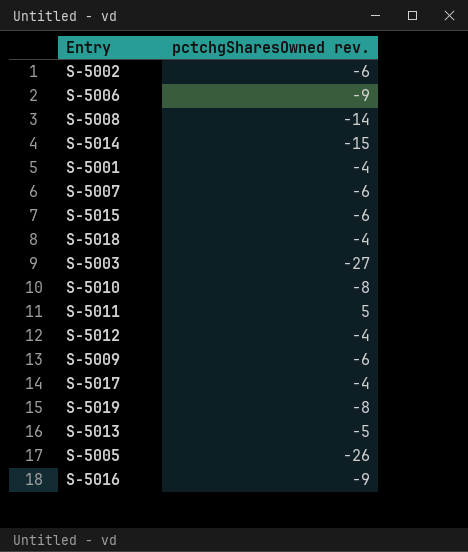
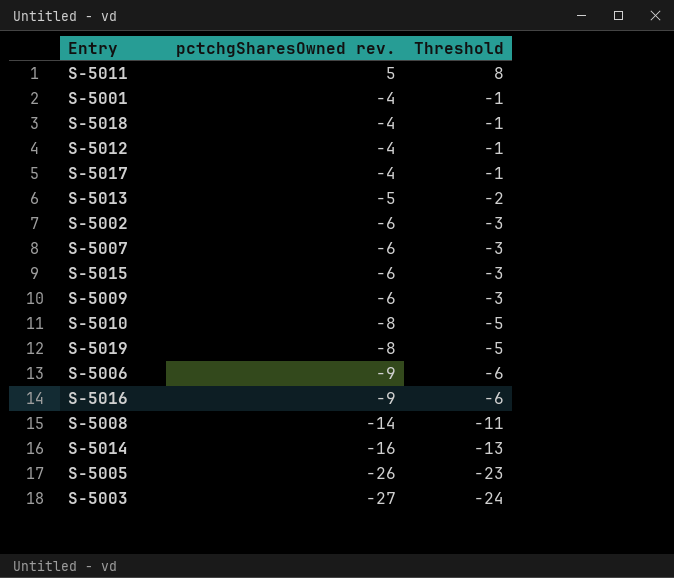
row order: none -> pctchgSharesOwned rev. descending
column Threshold | formula: none -> [pctchgSharesOwned rev.] + 3
S-5014 | pctchgSharesOwned rev.: -15 -> -16

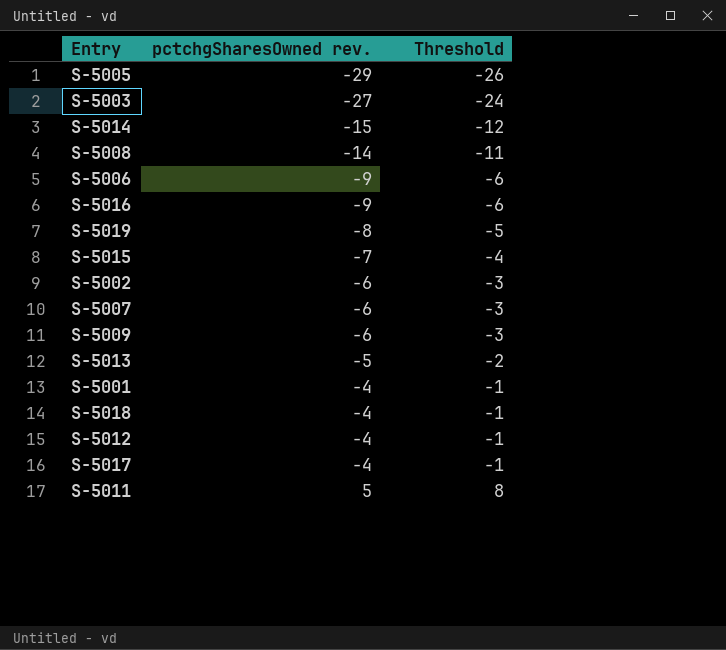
row order: pctchgSharesOwned rev. descending -> pctchgSharesOwned rev. ascending
row S-5010: -8 | -5 -> none
S-5005 | pctchgSharesOwned rev.: -26 -> -29
S-5005 | Threshold: -23 -> -26
S-5014 | pctchgSharesOwned rev.: -16 -> -15
S-5014 | Threshold: -13 -> -12
S-5015 | pctchgSharesOwned rev.: -6 -> -7
S-5015 | Threshold: -3 -> -4

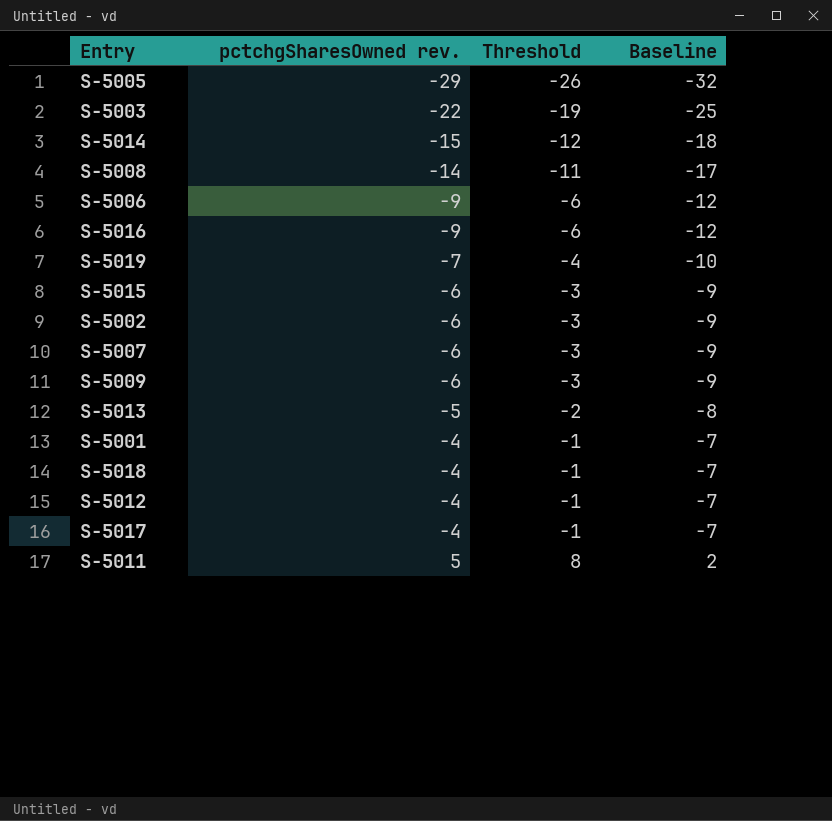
column Baseline | formula: none -> [pctchgSharesOwned rev.] - 3
S-5003 | pctchgSharesOwned rev.: -27 -> -22
S-5003 | Threshold: -24 -> -19
S-5019 | pctchgSharesOwned rev.: -8 -> -7
S-5019 | Threshold: -5 -> -4
S-5015 | pctchgSharesOwned rev.: -7 -> -6
S-5015 | Threshold: -4 -> -3

